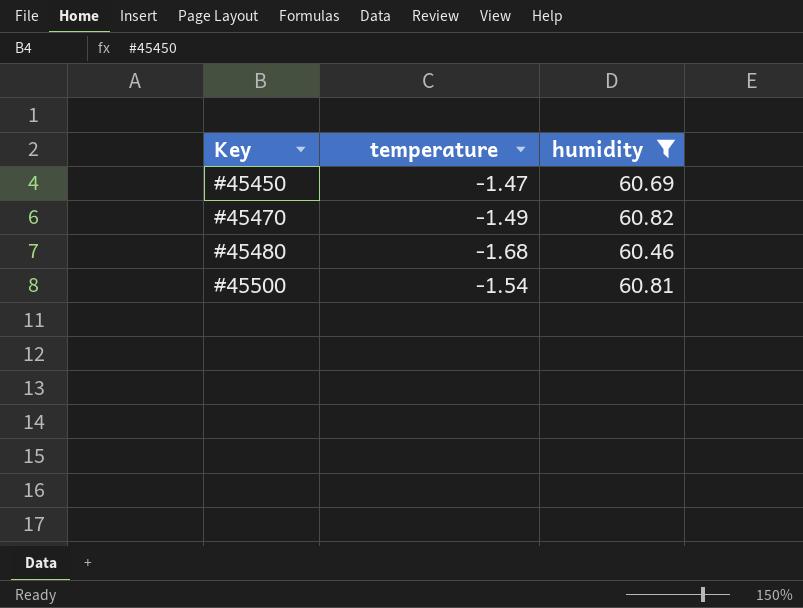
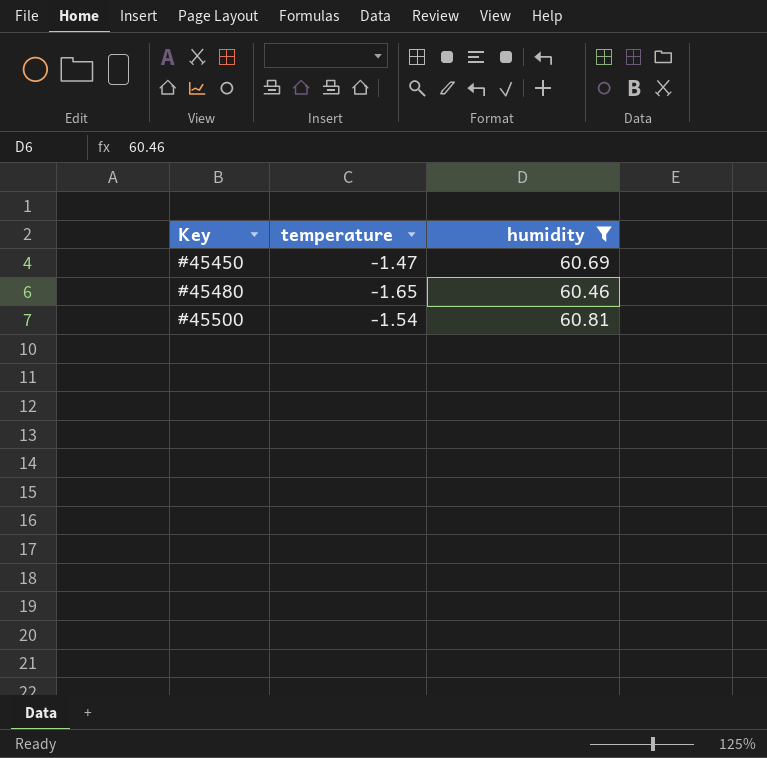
row #45470: -1.49 | 60.82 -> none
#45480 | temperature: -1.68 -> -1.65

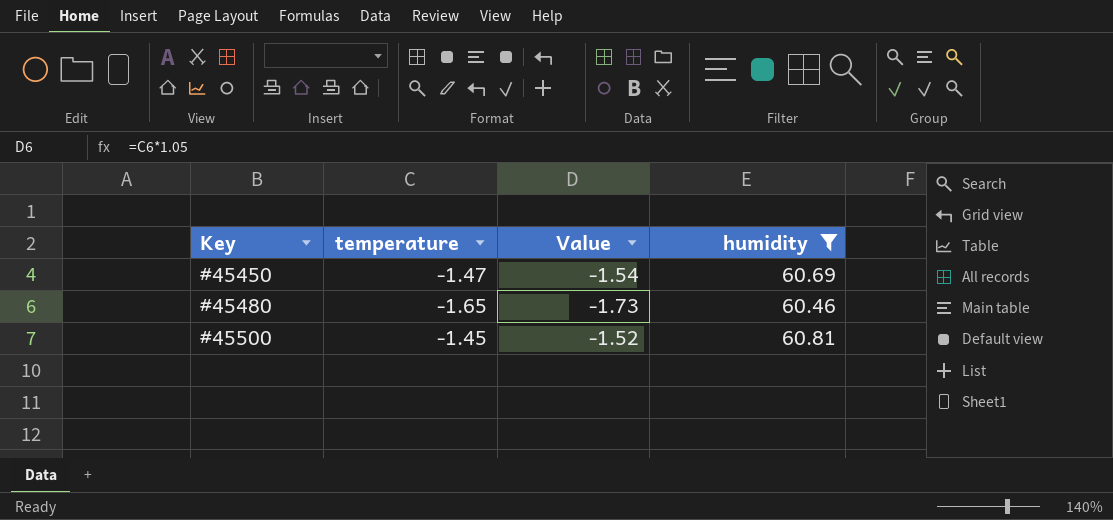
column Value | formula: none -> [temperature] * 1.05
#45500 | temperature: -1.54 -> -1.45

